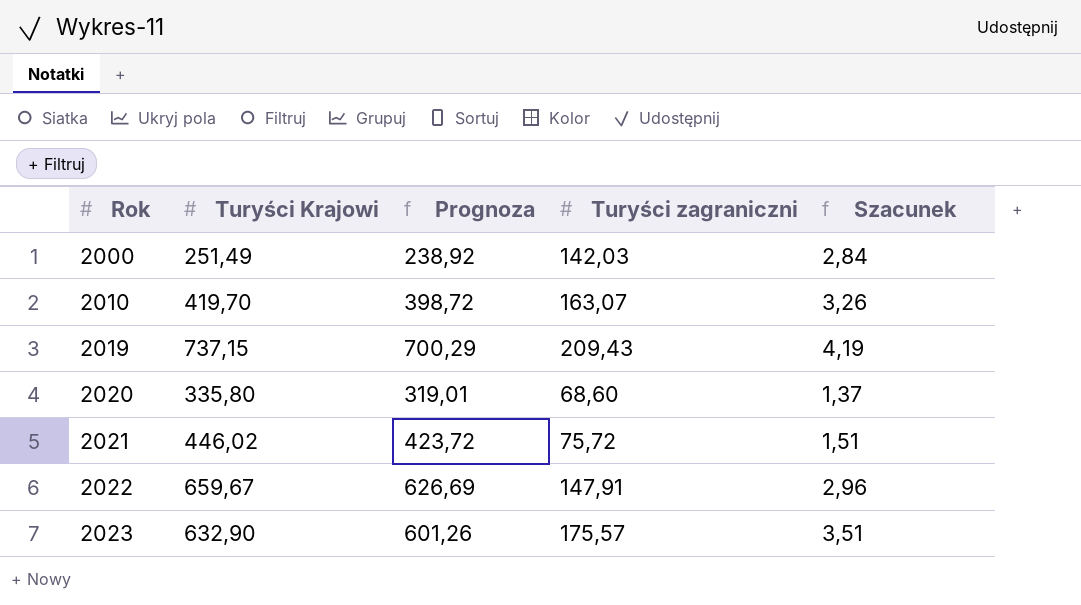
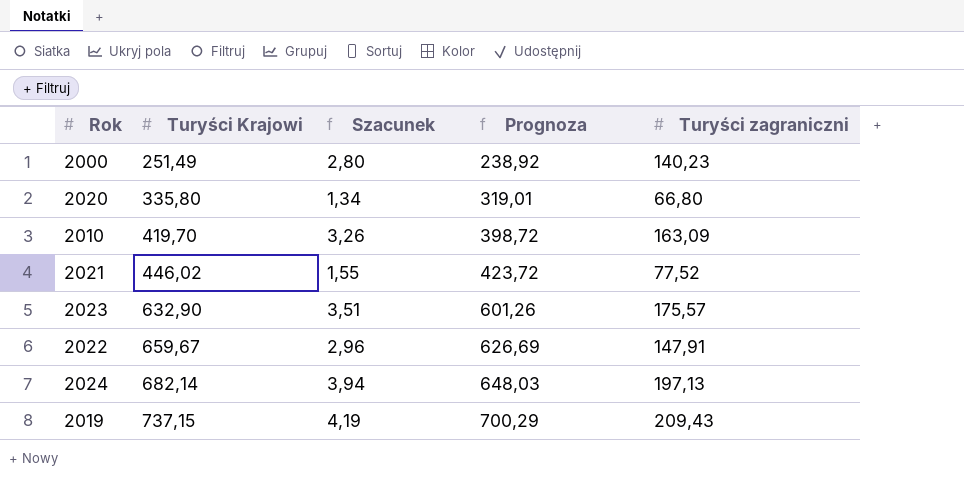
row order: Rok ascending -> Turyści Krajowi ascending
column Szacunek | position: 5 -> 3
2000 | Szacunek: 2,84 -> 2,80
2000 | Turyści zagraniczni: 142,03 -> 140,23
2020 | Szacunek: 1,37 -> 1,34
2020 | Turyści zagraniczni: 68,60 -> 66,80
2010 | Turyści zagraniczni: 163,07 -> 163,09
2021 | Szacunek: 1,51 -> 1,55
2021 | Turyści zagraniczni: 75,72 -> 77,52
row 2024: none -> 682,14 | 3,94 | 648,03 | 197,13

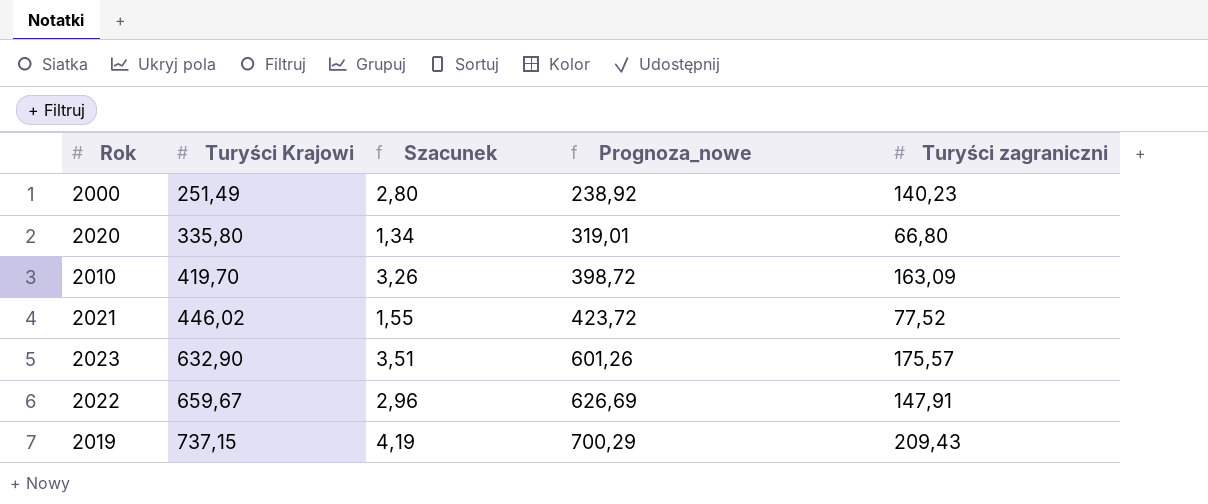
column name: Prognoza -> Prognoza_nowe
row 2024: 682,14 | 3,94 | 648,03 | 197,13 -> none

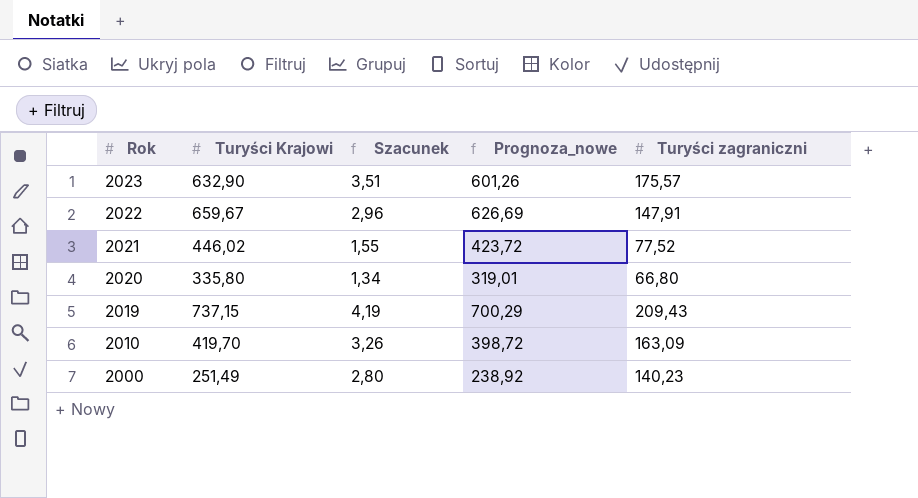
row order: Turyści Krajowi ascending -> Rok descending

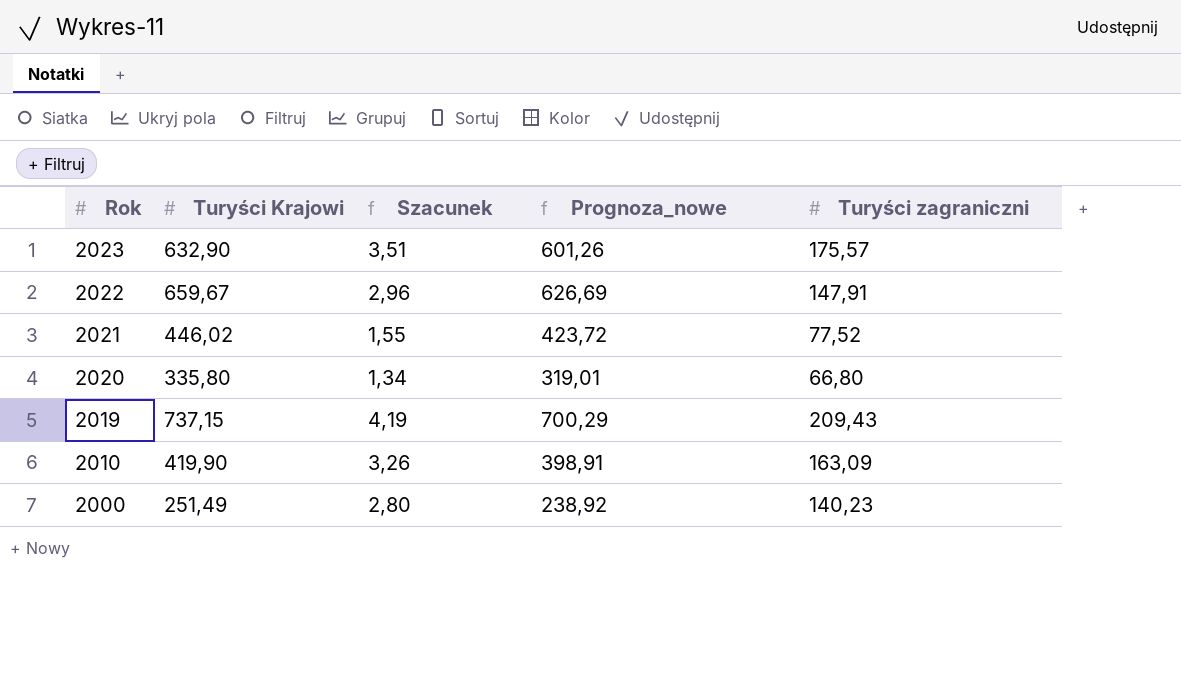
2010 | Turyści Krajowi: 419,70 -> 419,90
2010 | Prognoza_nowe: 398,72 -> 398,91

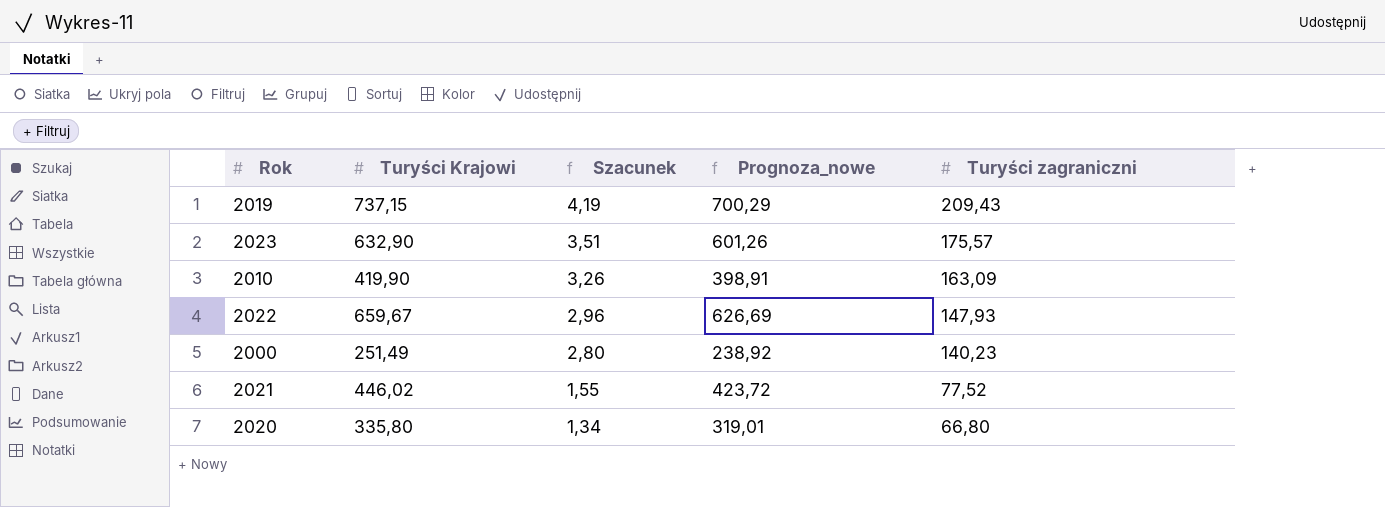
row order: Rok descending -> Szacunek descending
2022 | Turyści zagraniczni: 147,91 -> 147,93

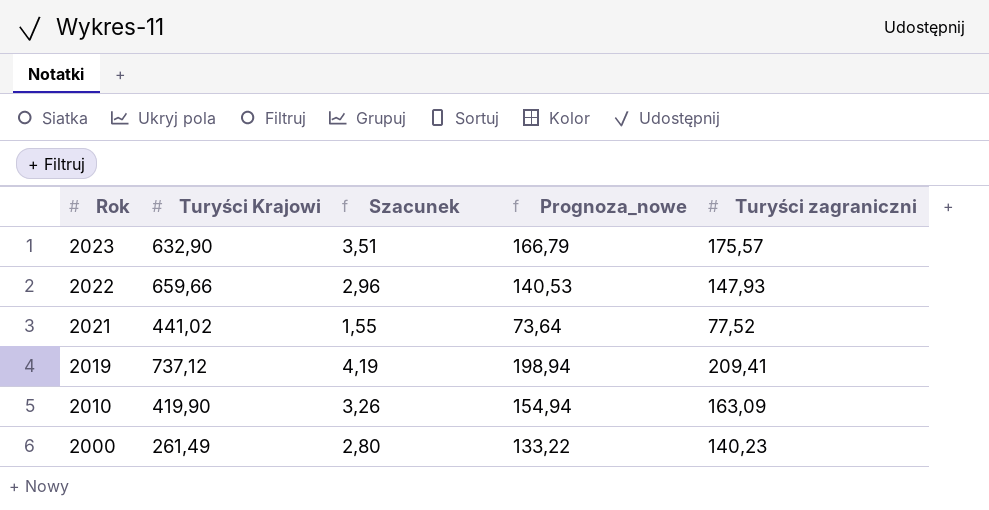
row order: Szacunek descending -> Rok descending
column Prognoza_nowe | formula: [Turyści Krajowi] * 0,95 -> [Turyści zagraniczni] * 0,95
row 2020: 335,80 | 1,34 | 319,01 | 66,80 -> none
2022 | Turyści Krajowi: 659,67 -> 659,66
2021 | Turyści Krajowi: 446,02 -> 441,02
2019 | Turyści Krajowi: 737,15 -> 737,12
2019 | Turyści zagraniczni: 209,43 -> 209,41
2000 | Turyści Krajowi: 251,49 -> 261,49

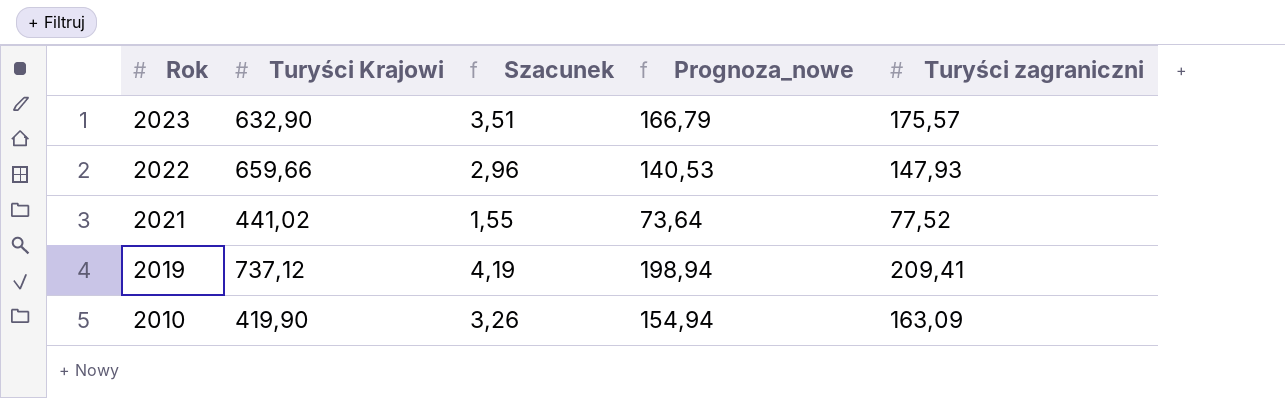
row 2000: 261,49 | 2,80 | 133,22 | 140,23 -> none

